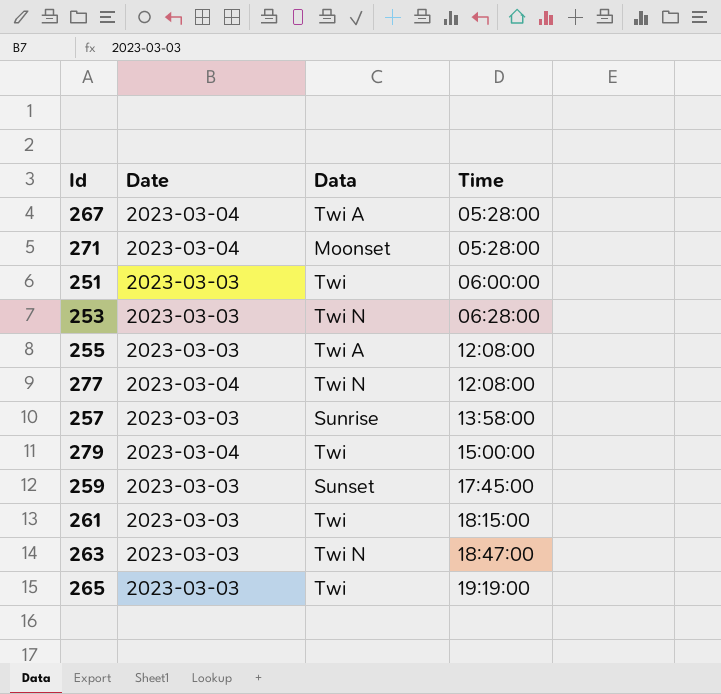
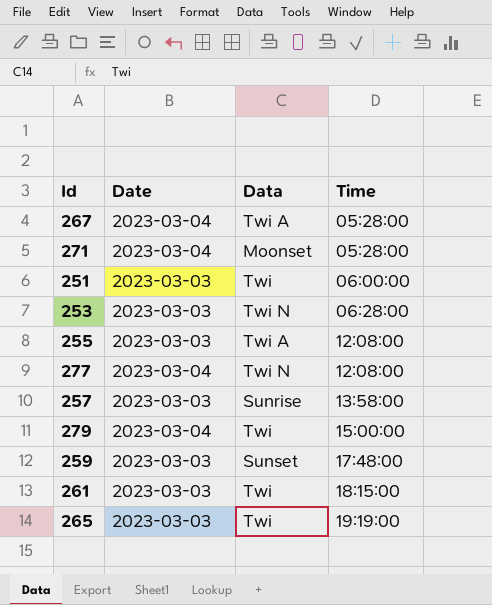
row 263: 2023-03-03 | Twi N | 18:47:00 -> none
259 | Time: 17:45:00 -> 17:48:00

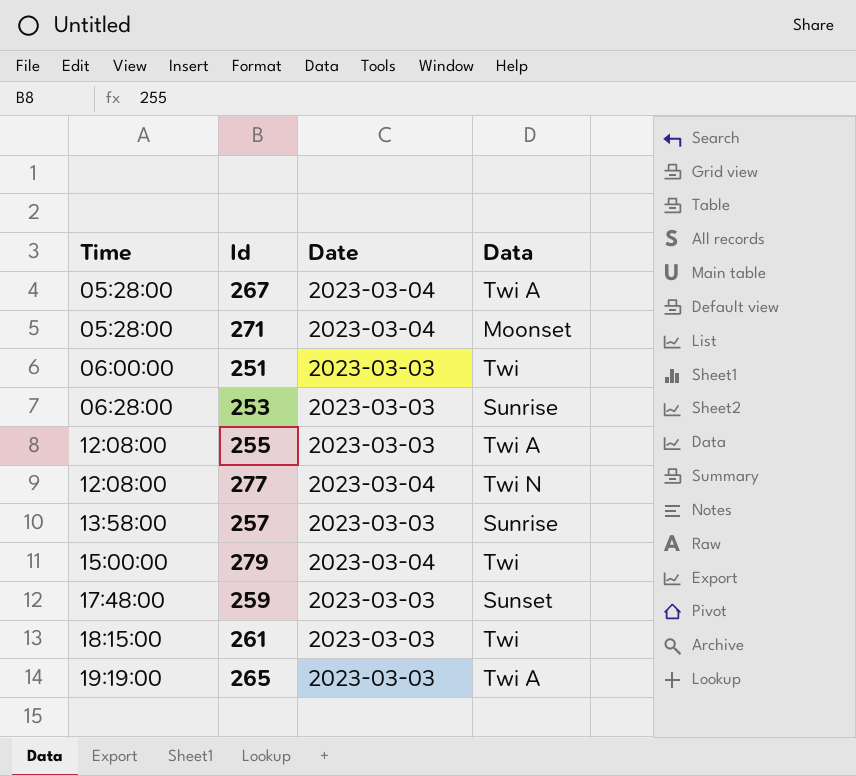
column Time | position: 4 -> 1
253 | Data: Twi N -> Sunrise
265 | Data: Twi -> Twi A

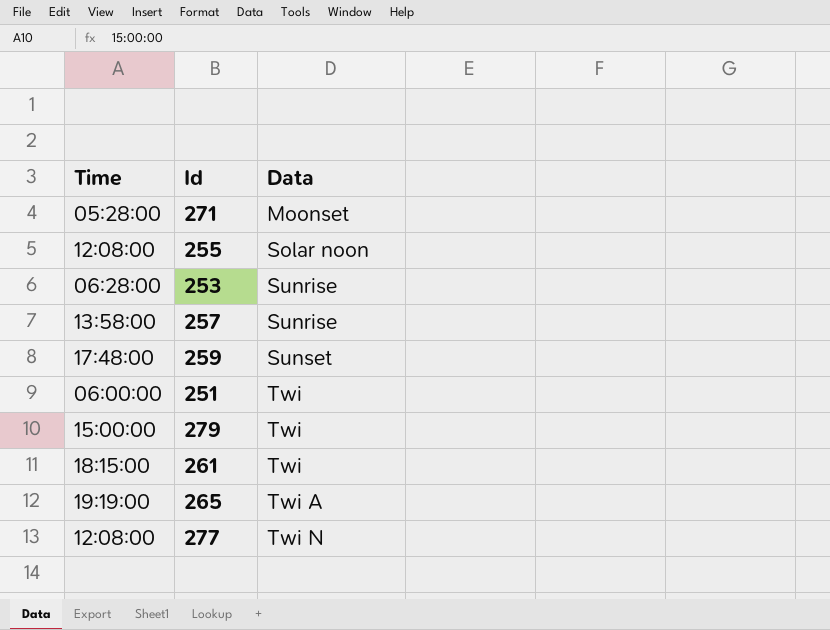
row order: Time ascending -> Data ascending
column Date | position: 3 -> none
row 267: 05:28:00 | 2023-03-04 | Twi A -> none
255 | Data: Twi A -> Solar noon

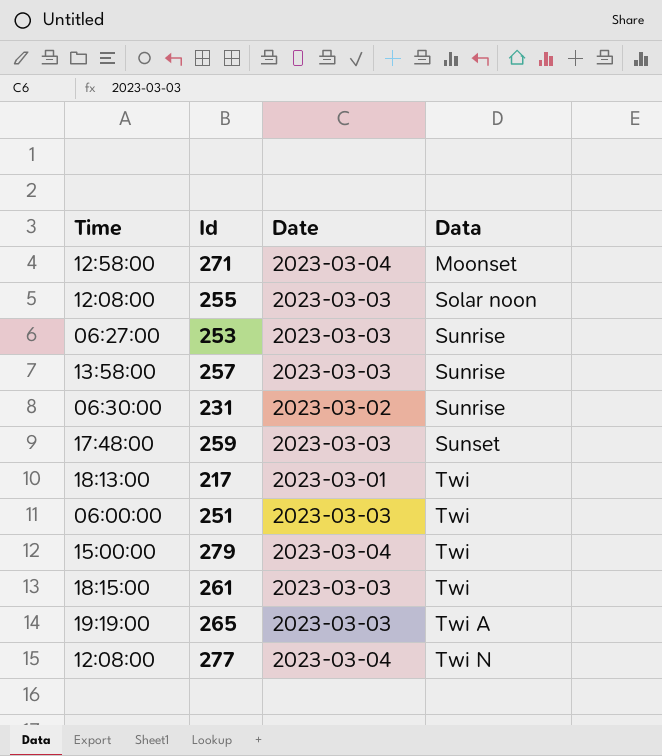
column Date | position: none -> 3
271 | Time: 05:28:00 -> 12:58:00
253 | Time: 06:28:00 -> 06:27:00
row 231: none -> 06:30:00 | 2023-03-02 | Sunrise
row 217: none -> 18:13:00 | 2023-03-01 | Twi

